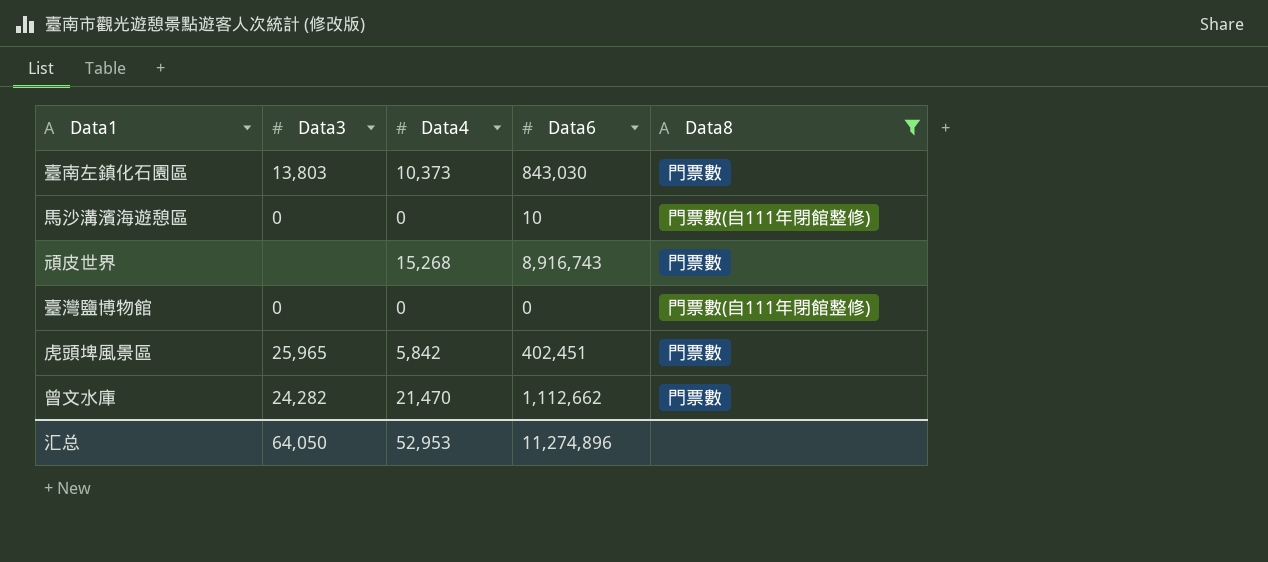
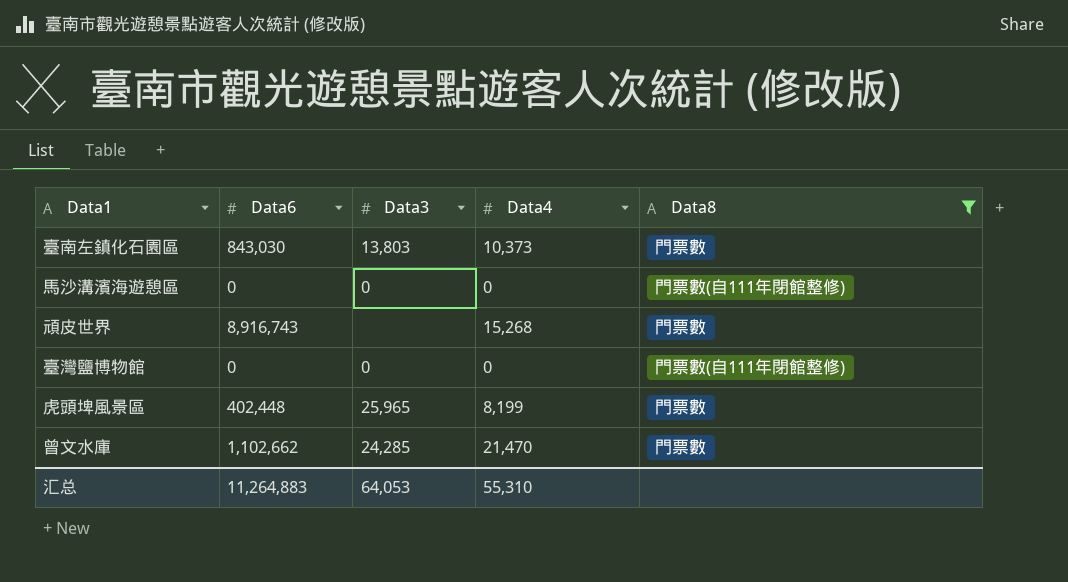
column Data6 | position: 4 -> 2
馬沙溝濱海遊憩區 | Data6: 10 -> 0
虎頭埤風景區 | Data6: 402,451 -> 402,448
虎頭埤風景區 | Data4: 5,842 -> 8,199
曾文水庫 | Data6: 1,112,662 -> 1,102,662
曾文水庫 | Data3: 24,282 -> 24,285
汇总 | Data6: 11,274,896 -> 11,264,883
汇总 | Data3: 64,050 -> 64,053
汇总 | Data4: 52,953 -> 55,310

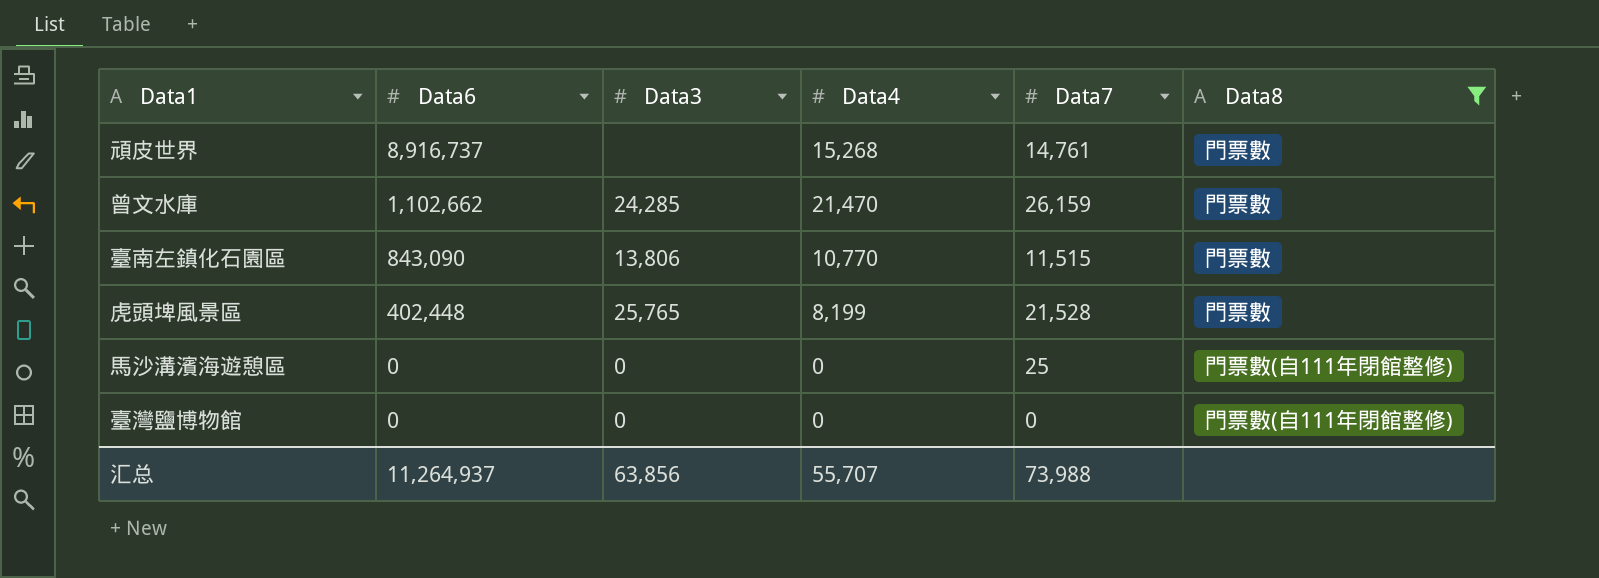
row order: none -> Data6 descending
column Data7 | position: none -> 5
頑皮世界 | Data6: 8,916,743 -> 8,916,737
臺南左鎮化石園區 | Data6: 843,030 -> 843,090
臺南左鎮化石園區 | Data3: 13,803 -> 13,806
臺南左鎮化石園區 | Data4: 10,373 -> 10,770
虎頭埤風景區 | Data3: 25,965 -> 25,765
汇总 | Data6: 11,264,883 -> 11,264,937
汇总 | Data3: 64,053 -> 63,856
汇总 | Data4: 55,310 -> 55,707

